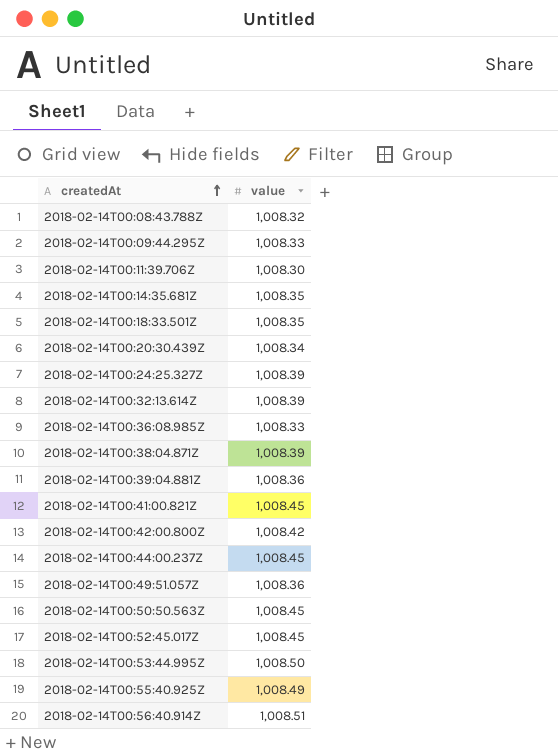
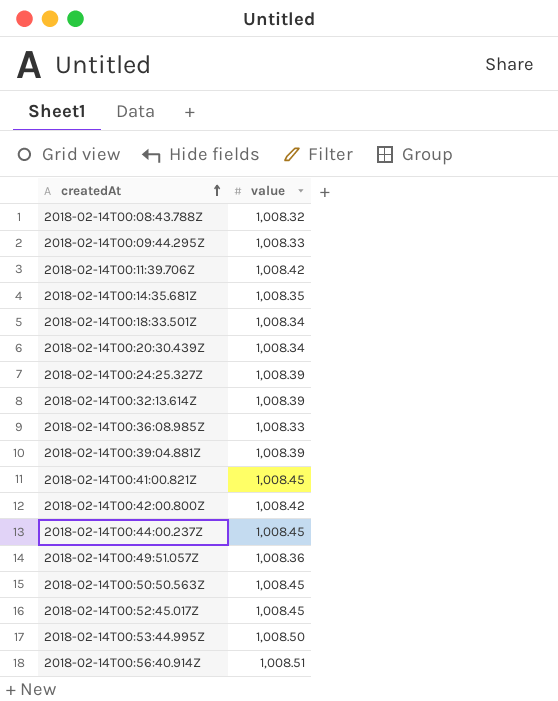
row 2018-02-14T00:38:04.871Z: 1,008.39 -> none
row 2018-02-14T00:55:40.925Z: 1,008.49 -> none
2018-02-14T00:11:39.706Z | value: 1,008.30 -> 1,008.42
2018-02-14T00:18:33.501Z | value: 1,008.35 -> 1,008.34
2018-02-14T00:39:04.881Z | value: 1,008.36 -> 1,008.39

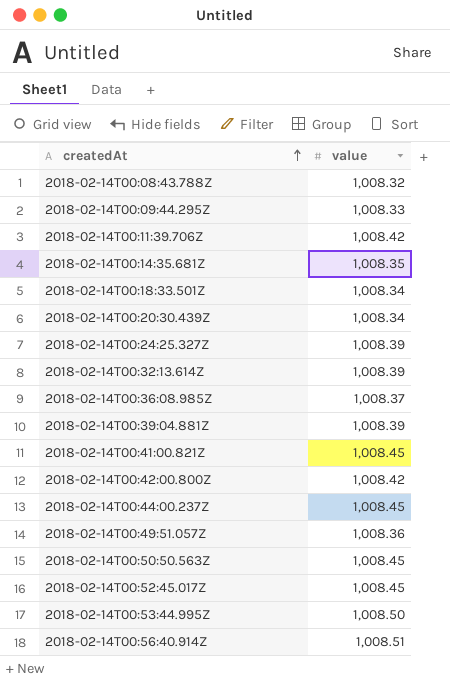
2018-02-14T00:36:08.985Z | value: 1,008.33 -> 1,008.37

